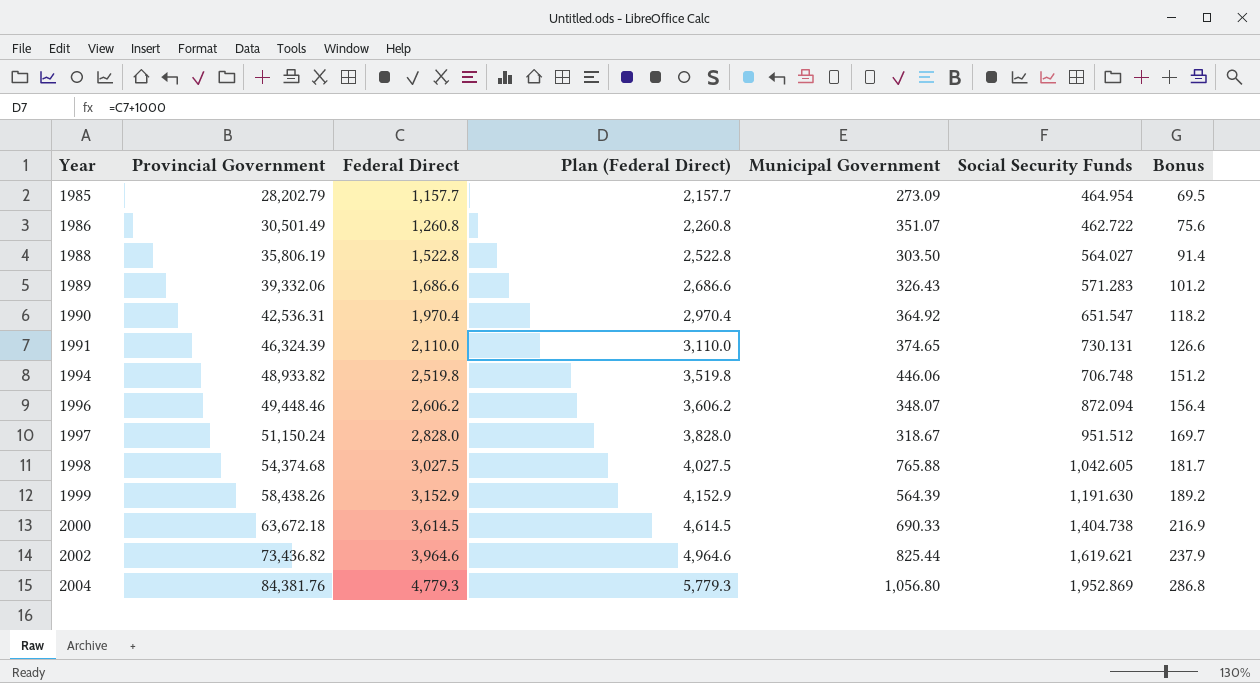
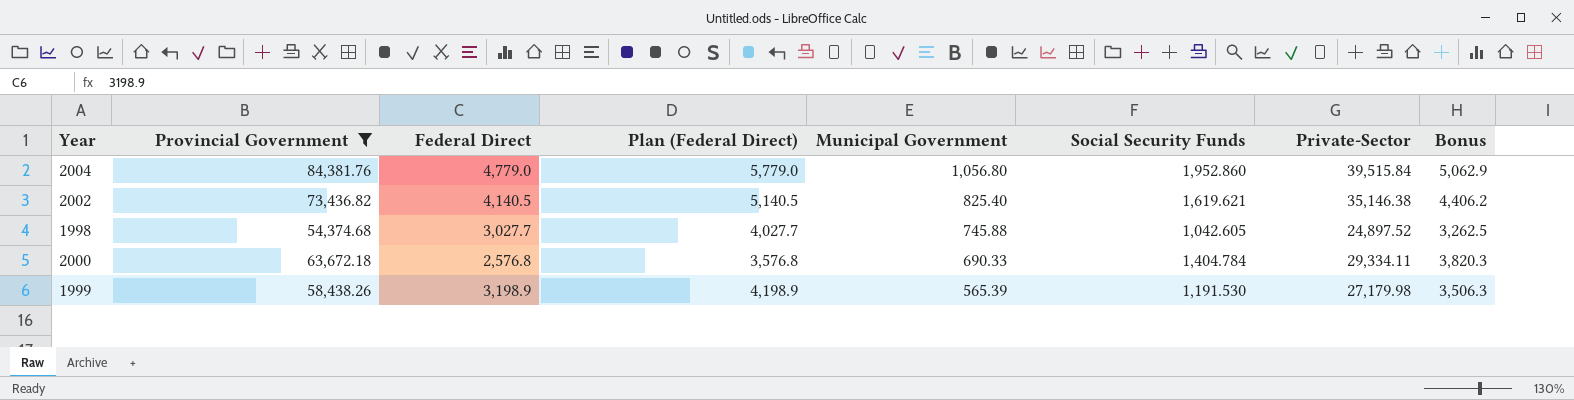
filter: none -> Provincial Government >= 54,374.68
row order: Year ascending -> Municipal Government descending
column Private-Sector | position: none -> 7
column Bonus | formula: [Federal Direct] * 0.06 -> [Provincial Government] * 0.06
2004 | Federal Direct: 4,779.3 -> 4,779.0
2004 | Plan (Federal Direct): 5,779.3 -> 5,779.0
2004 | Social Security Funds: 1,952.869 -> 1,952.860
2002 | Federal Direct: 3,964.6 -> 4,140.5
2002 | Plan (Federal Direct): 4,964.6 -> 5,140.5
2002 | Municipal Government: 825.44 -> 825.40
1998 | Federal Direct: 3,027.5 -> 3,027.7
1998 | Plan (Federal Direct): 4,027.5 -> 4,027.7
1998 | Municipal Government: 765.88 -> 745.88
2000 | Federal Direct: 3,614.5 -> 2,576.8
2000 | Plan (Federal Direct): 4,614.5 -> 3,576.8
2000 | Social Security Funds: 1,404.738 -> 1,404.784
1999 | Federal Direct: 3,152.9 -> 3,198.9
1999 | Plan (Federal Direct): 4,152.9 -> 4,198.9
1999 | Municipal Government: 564.39 -> 565.39
1999 | Social Security Funds: 1,191.630 -> 1,191.530

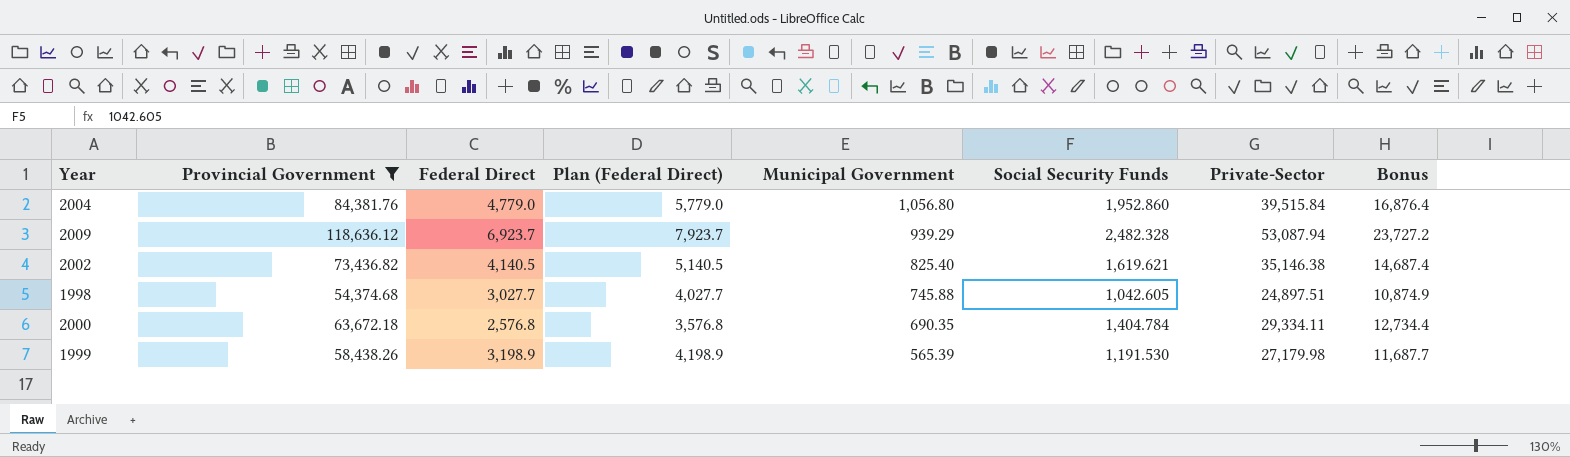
column Bonus | formula: [Provincial Government] * 0.06 -> [Provincial Government] * 0.2
row 2009: none -> 118,636.12 | 6,923.7 | 7,923.7 | 939.29 | 2,482.328 | 53,087.94 | 23,727.2
1998 | Private-Sector: 24,897.52 -> 24,897.51
2000 | Municipal Government: 690.33 -> 690.35

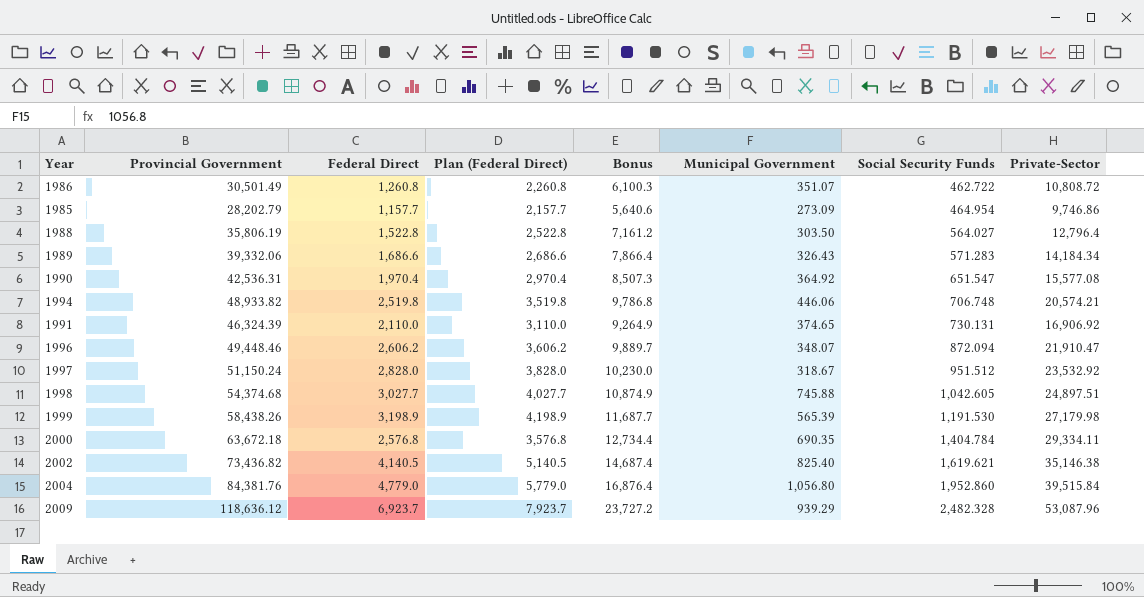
filter: Provincial Government >= 54,374.68 -> none
row order: Municipal Government descending -> Social Security Funds ascending
column Bonus | position: 8 -> 5
2009 | Private-Sector: 53,087.94 -> 53,087.96

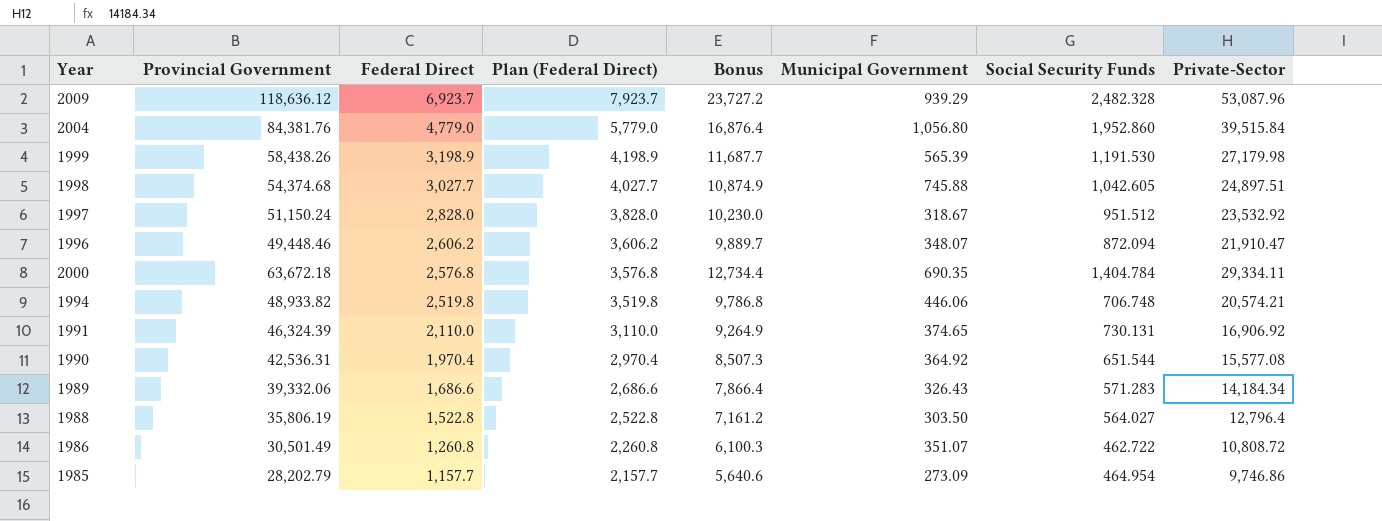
row order: Social Security Funds ascending -> Federal Direct descending
row 2002: 73,436.82 | 4,140.5 | 5,140.5 | 14,687.4 | 825.40 | 1,619.621 | 35,146.38 -> none
1990 | Social Security Funds: 651.547 -> 651.544

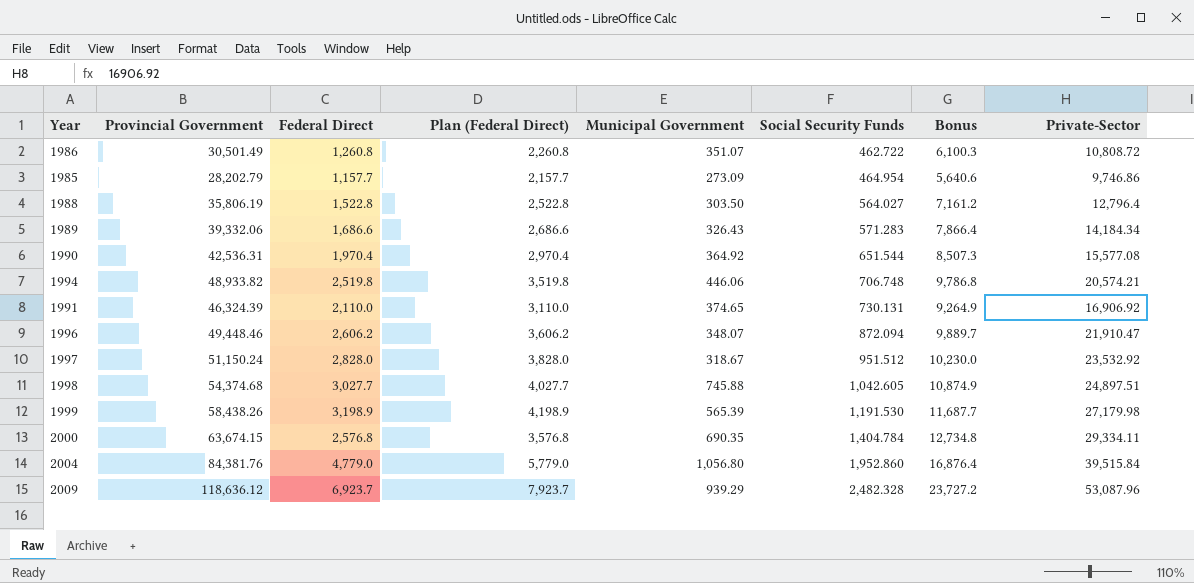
row order: Federal Direct descending -> Social Security Funds ascending
column Bonus | position: 5 -> 7
2000 | Provincial Government: 63,672.18 -> 63,674.15
2000 | Bonus: 12,734.4 -> 12,734.8

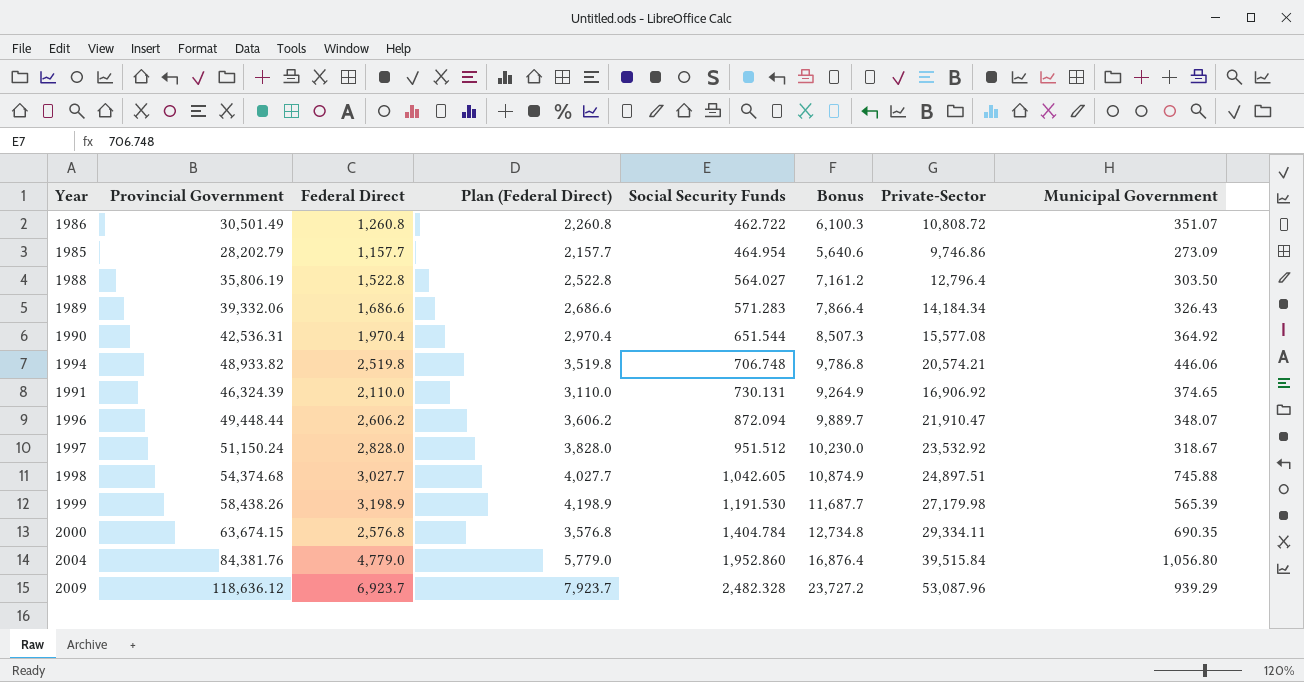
column Municipal Government | position: 5 -> 8
1996 | Provincial Government: 49,448.46 -> 49,448.44

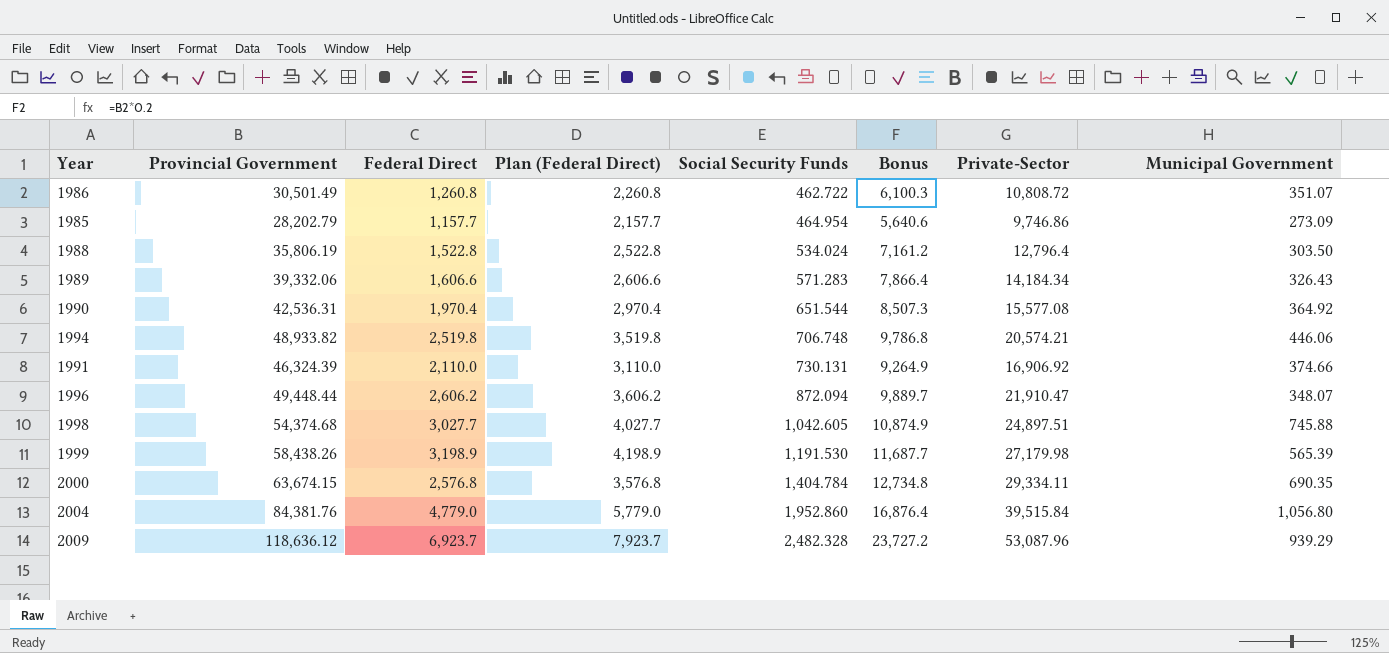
row 1997: 51,150.24 | 2,828.0 | 3,828.0 | 951.512 | 10,230.0 | 23,532.92 | 318.67 -> none
1988 | Social Security Funds: 564.027 -> 534.024
1989 | Federal Direct: 1,686.6 -> 1,606.6
1989 | Plan (Federal Direct): 2,686.6 -> 2,606.6
1991 | Municipal Government: 374.65 -> 374.66

